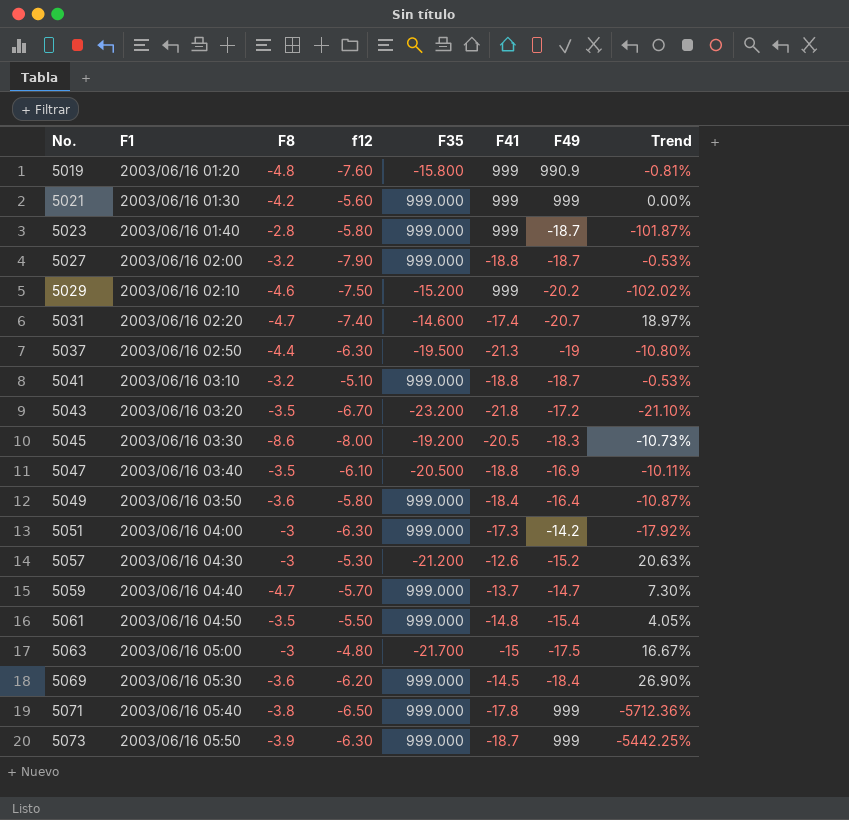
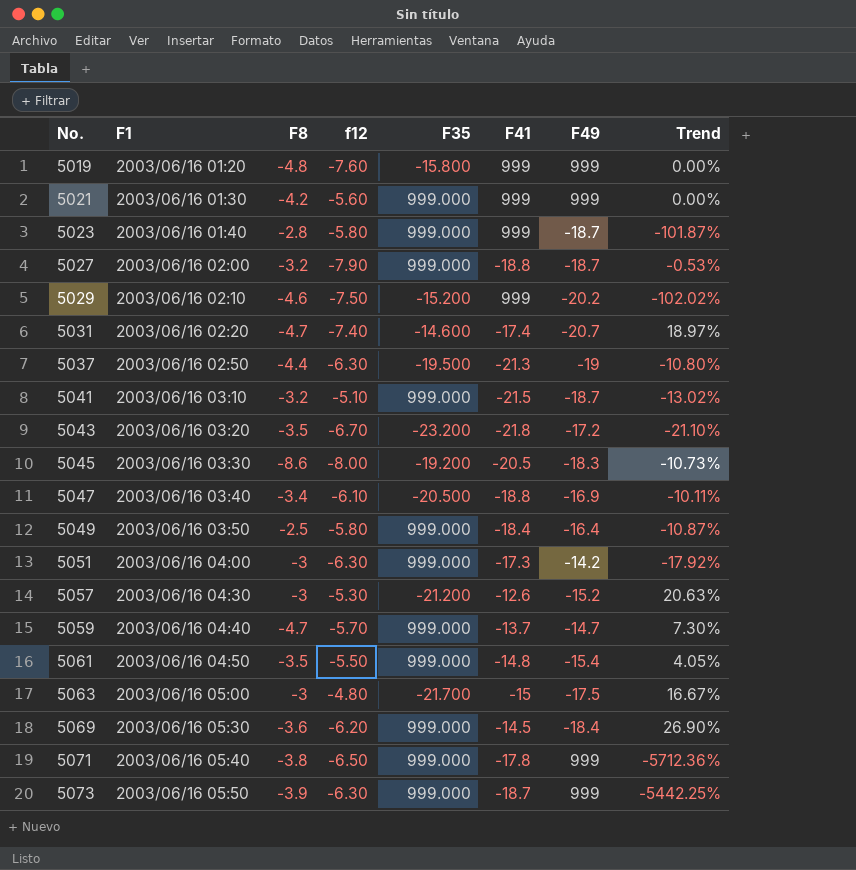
5019 | F49: 990.9 -> 999
5019 | Trend: -0.81% -> 0.00%
5041 | F41: -18.8 -> -21.5
5041 | Trend: -0.53% -> -13.02%
5047 | F8: -3.5 -> -3.4
5049 | F8: -3.6 -> -2.5

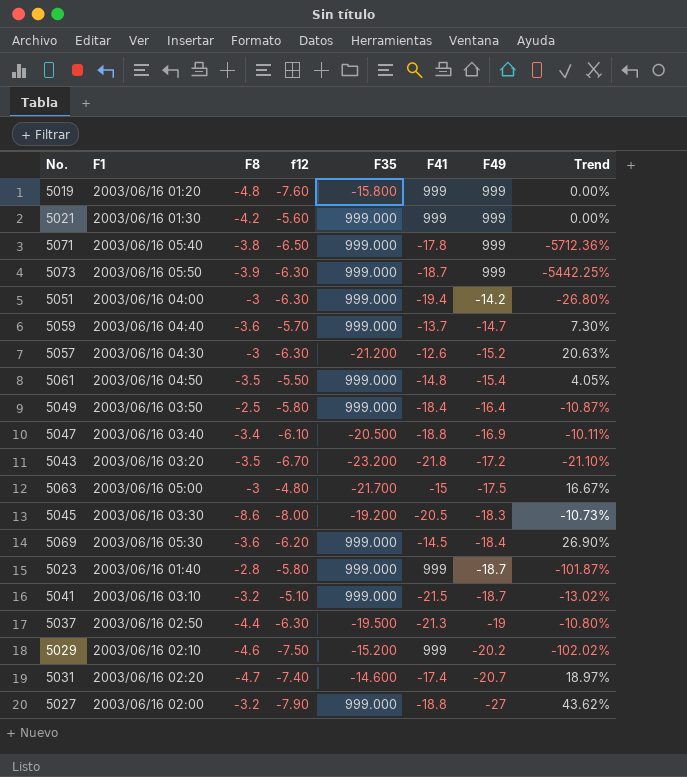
row order: No. ascending -> F49 descending
5051 | F41: -17.3 -> -19.4
5051 | Trend: -17.92% -> -26.80%
5059 | F8: -4.7 -> -3.6
5057 | f12: -5.30 -> -6.30
5027 | F49: -18.7 -> -27
5027 | Trend: -0.53% -> 43.62%

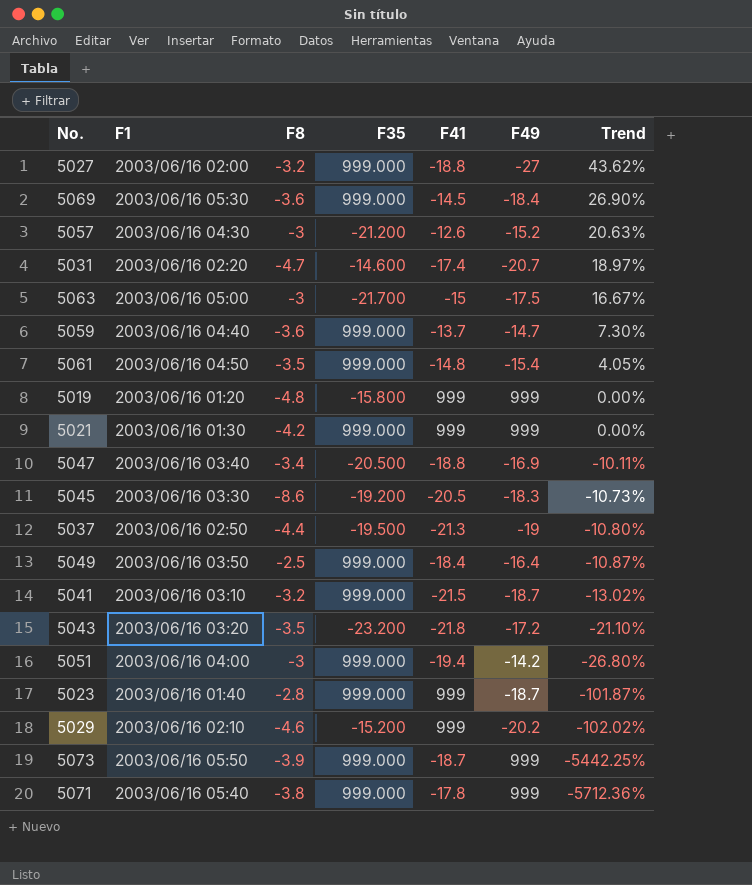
row order: F49 descending -> Trend descending
column f12 | position: 4 -> none

